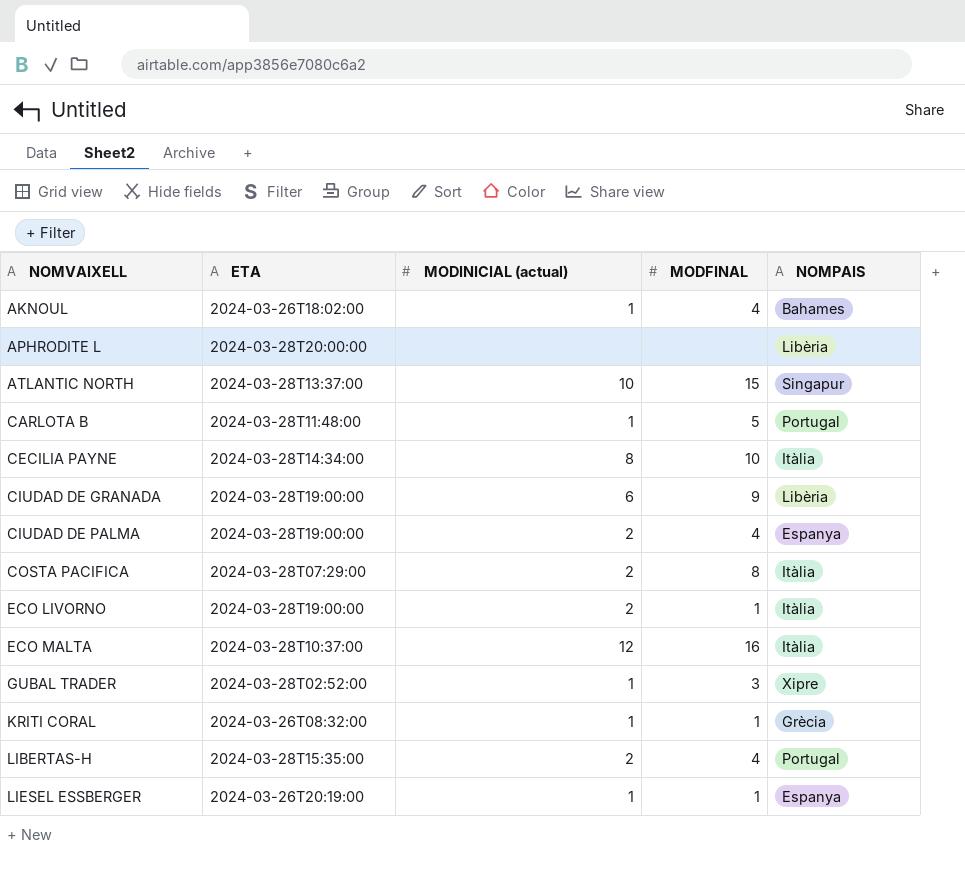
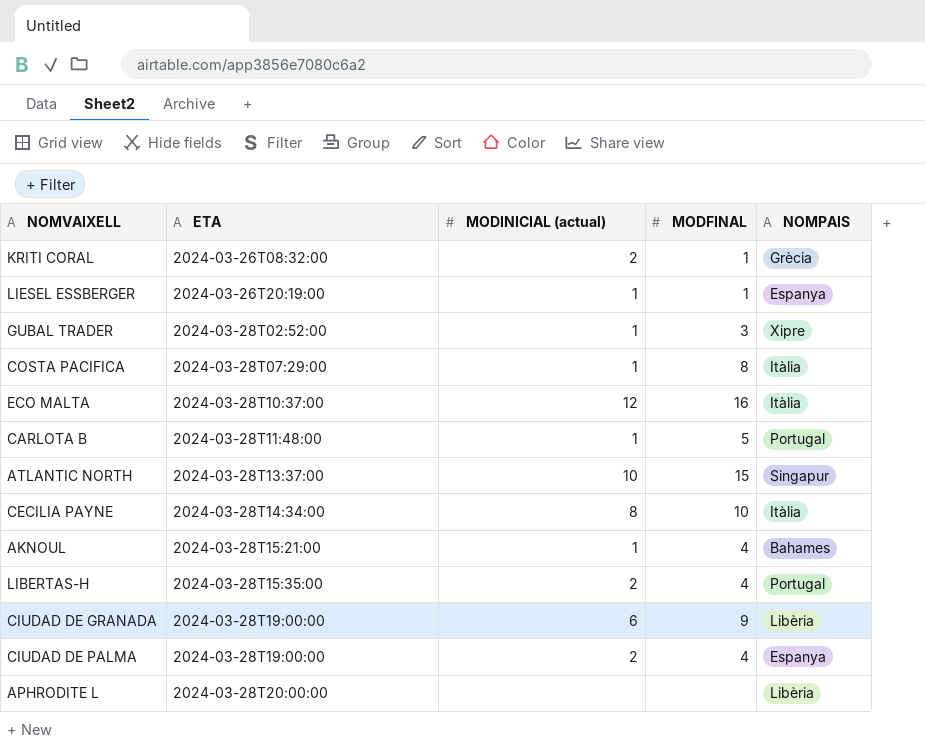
row order: NOMVAIXELL ascending -> ETA ascending
row ECO LIVORNO: 2024-03-28T19:00:00 | 2 | 1 | Itàlia -> none
KRITI CORAL | MODINICIAL (actual): 1 -> 2
COSTA PACIFICA | MODINICIAL (actual): 2 -> 1
AKNOUL | ETA: 2024-03-26T18:02:00 -> 2024-03-28T15:21:00

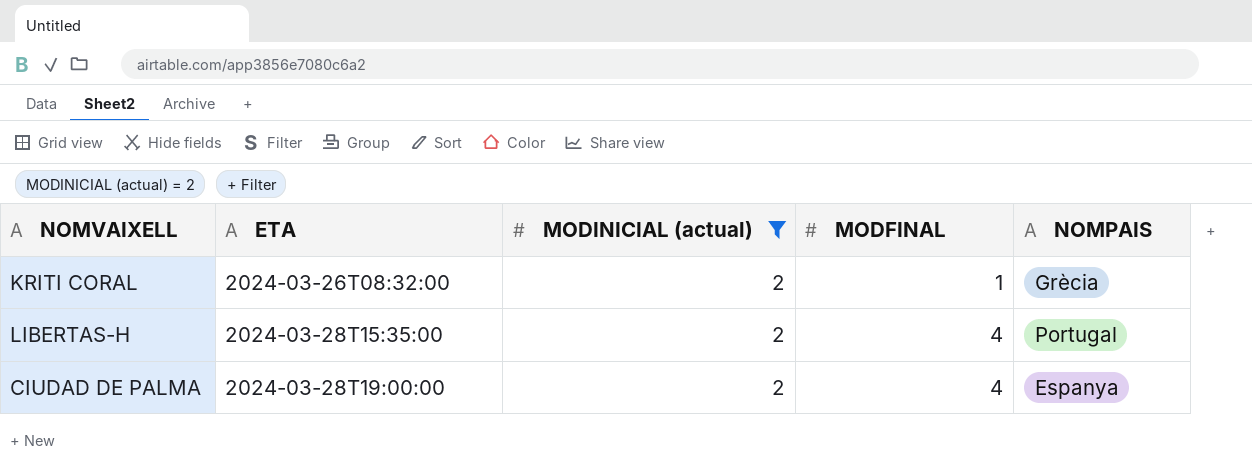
filter: none -> MODINICIAL (actual) = 2

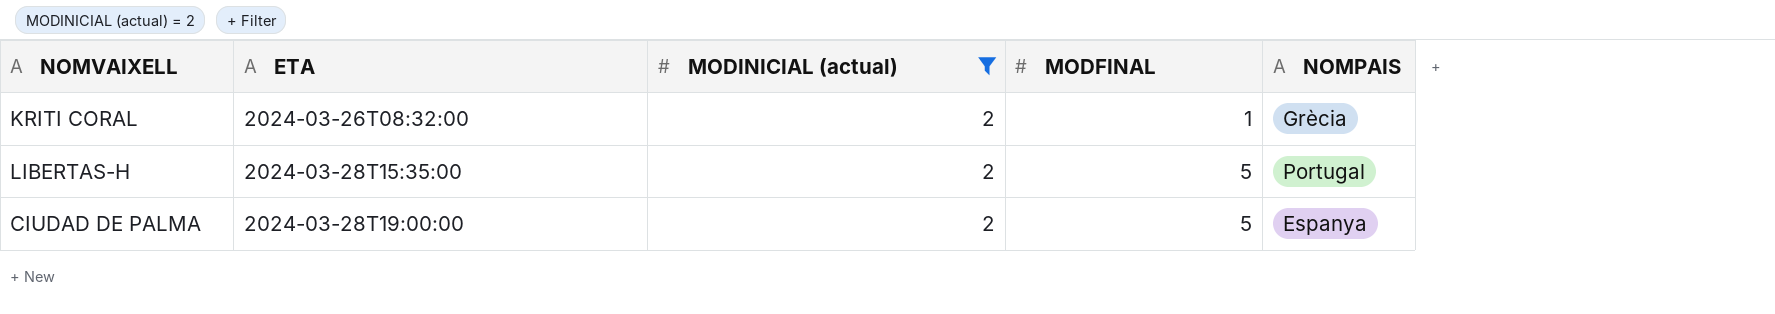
LIBERTAS-H | MODFINAL: 4 -> 5
CIUDAD DE PALMA | MODFINAL: 4 -> 5

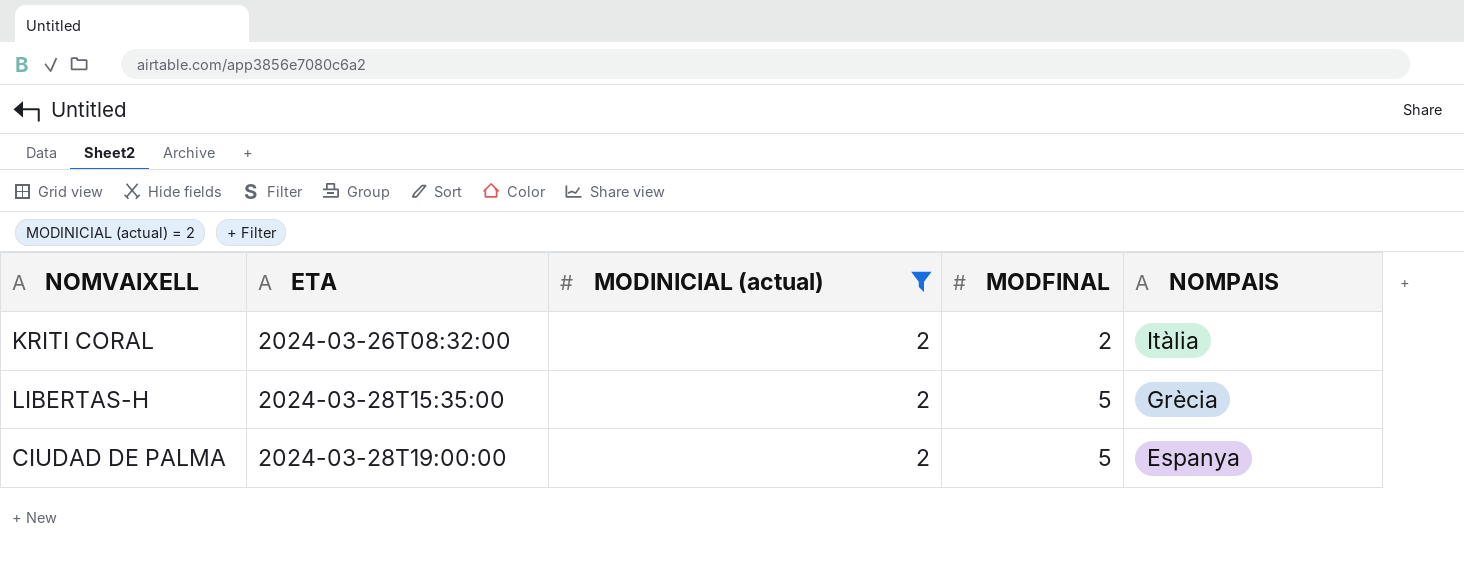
KRITI CORAL | MODFINAL: 1 -> 2
KRITI CORAL | NOMPAIS: Grècia -> Itàlia
LIBERTAS-H | NOMPAIS: Portugal -> Grècia

